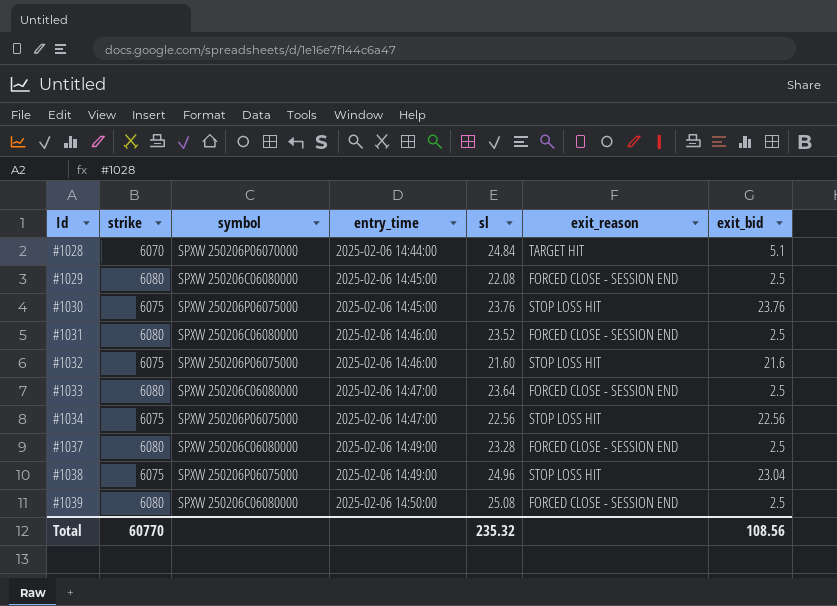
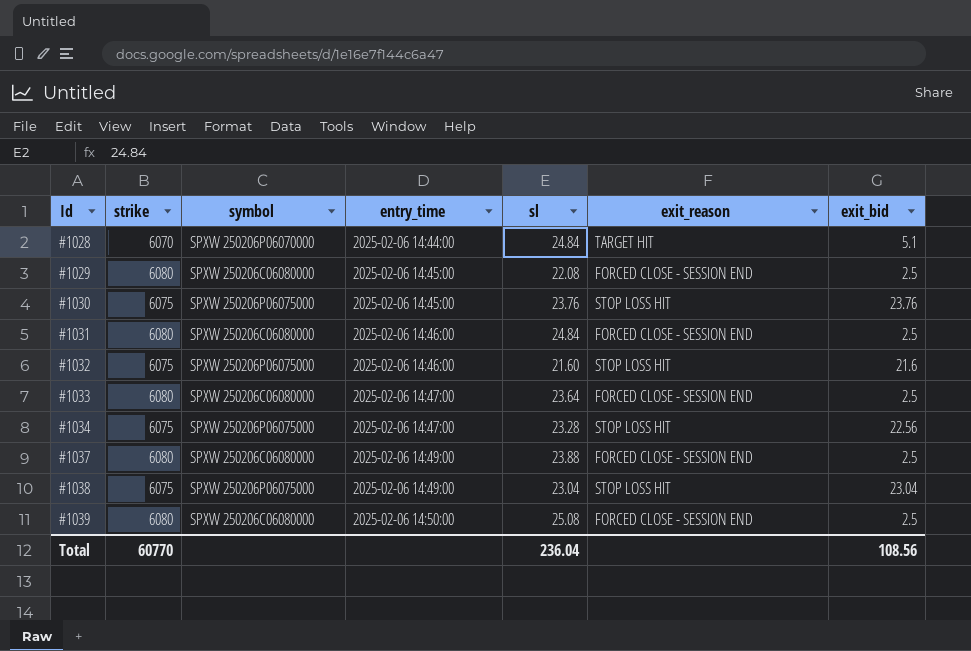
#1031 | sl: 23.52 -> 24.84
#1034 | sl: 22.56 -> 23.28
#1037 | sl: 23.28 -> 23.88
#1038 | sl: 24.96 -> 23.04
Total | sl: 235.32 -> 236.04

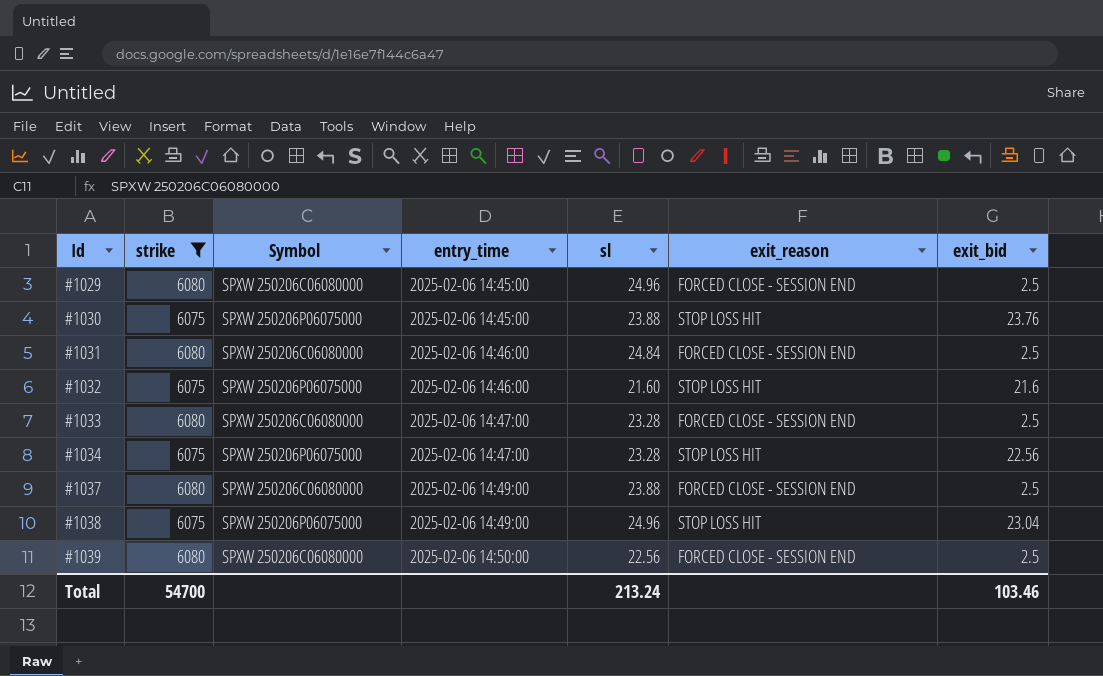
filter: none -> strike != 6070
column name: symbol -> Symbol
#1029 | sl: 22.08 -> 24.96
#1030 | sl: 23.76 -> 23.88
#1033 | sl: 23.64 -> 23.28
#1038 | sl: 23.04 -> 24.96
#1039 | sl: 25.08 -> 22.56
Total | strike: 60770 -> 54700
Total | sl: 236.04 -> 213.24
Total | exit_bid: 108.56 -> 103.46

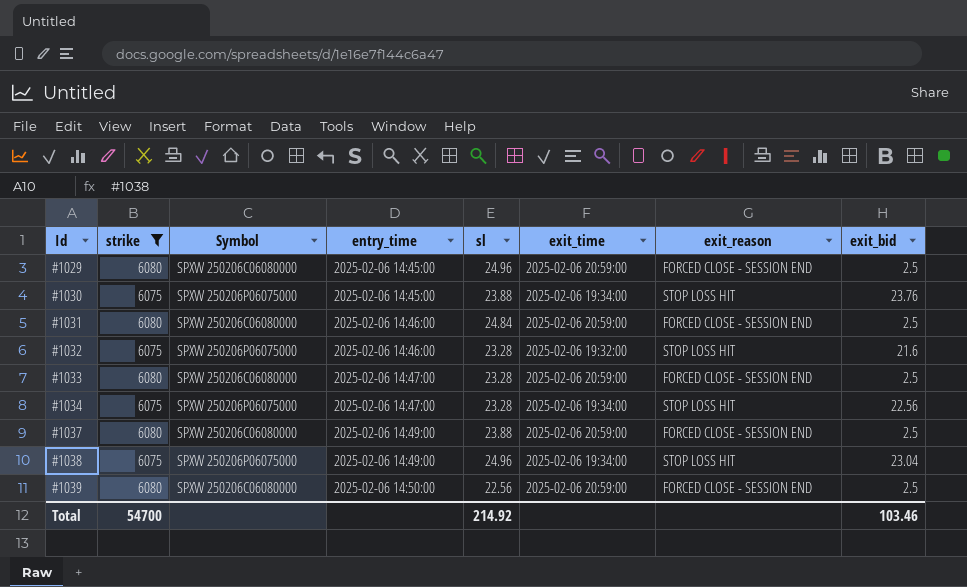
column exit_time | position: none -> 6
#1032 | sl: 21.60 -> 23.28
Total | sl: 213.24 -> 214.92

